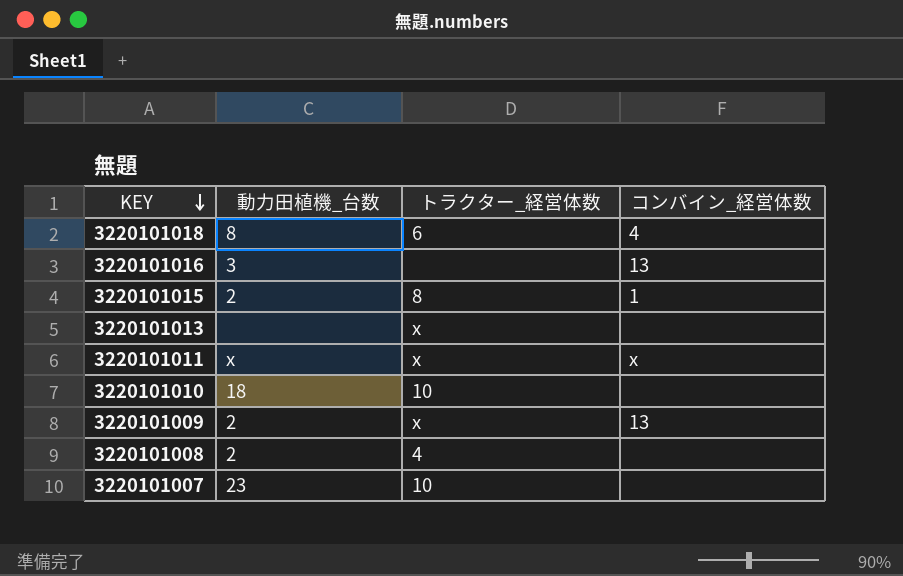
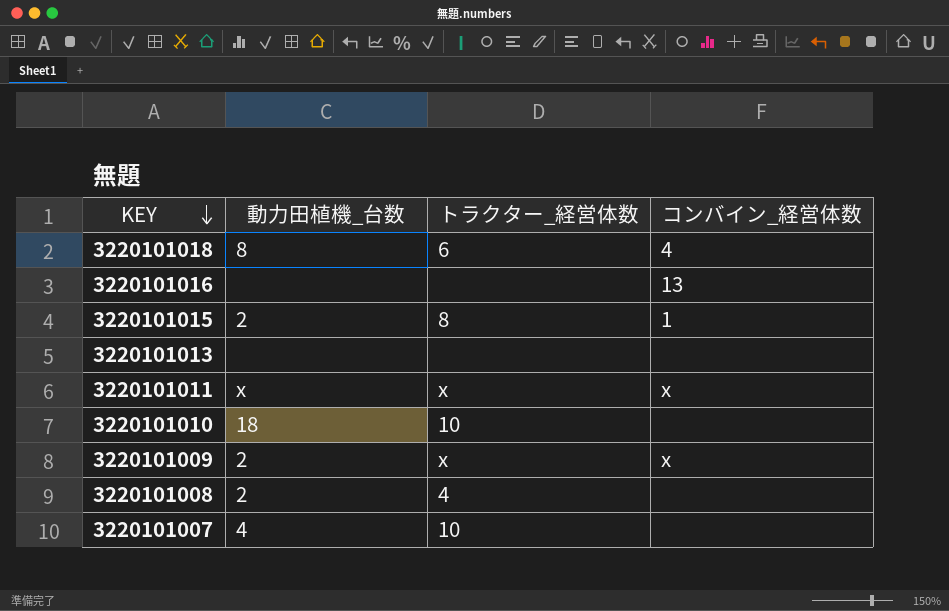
3220101016 | 動力田植機_台数: 3 -> none
3220101013 | トラクター_経営体数: x -> none
3220101009 | コンバイン_経営体数: 13 -> x
3220101007 | 動力田植機_台数: 23 -> 4

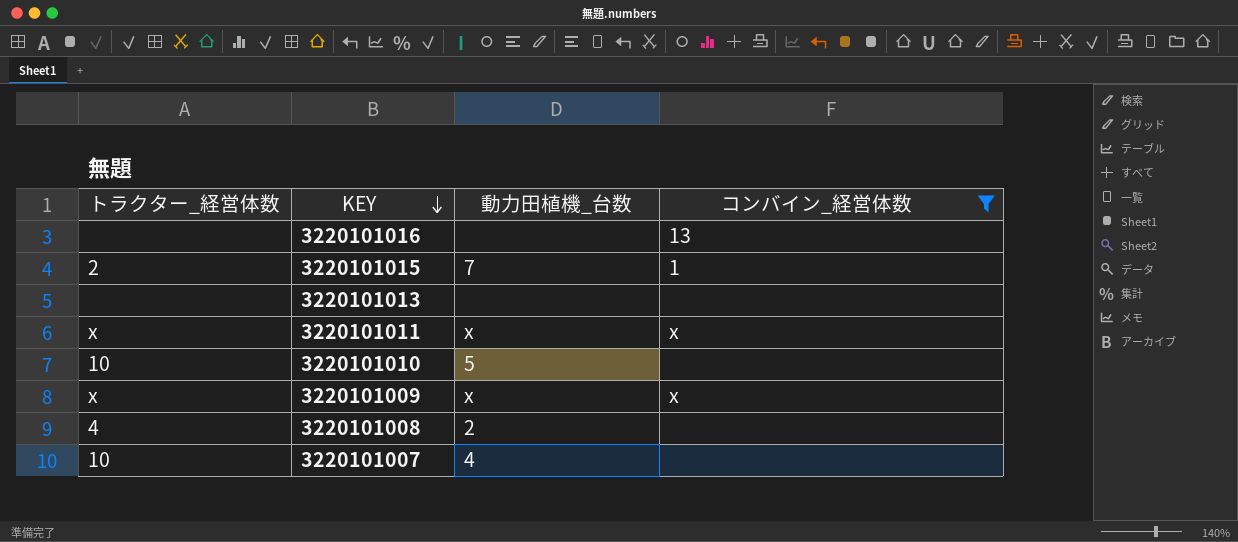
filter: none -> コンバイン_経営体数 != 4
column トラクター_経営体数 | position: 3 -> 1
3220101015 | トラクター_経営体数: 8 -> 2
3220101015 | 動力田植機_台数: 2 -> 7
3220101010 | 動力田植機_台数: 18 -> 5
3220101009 | 動力田植機_台数: 2 -> x

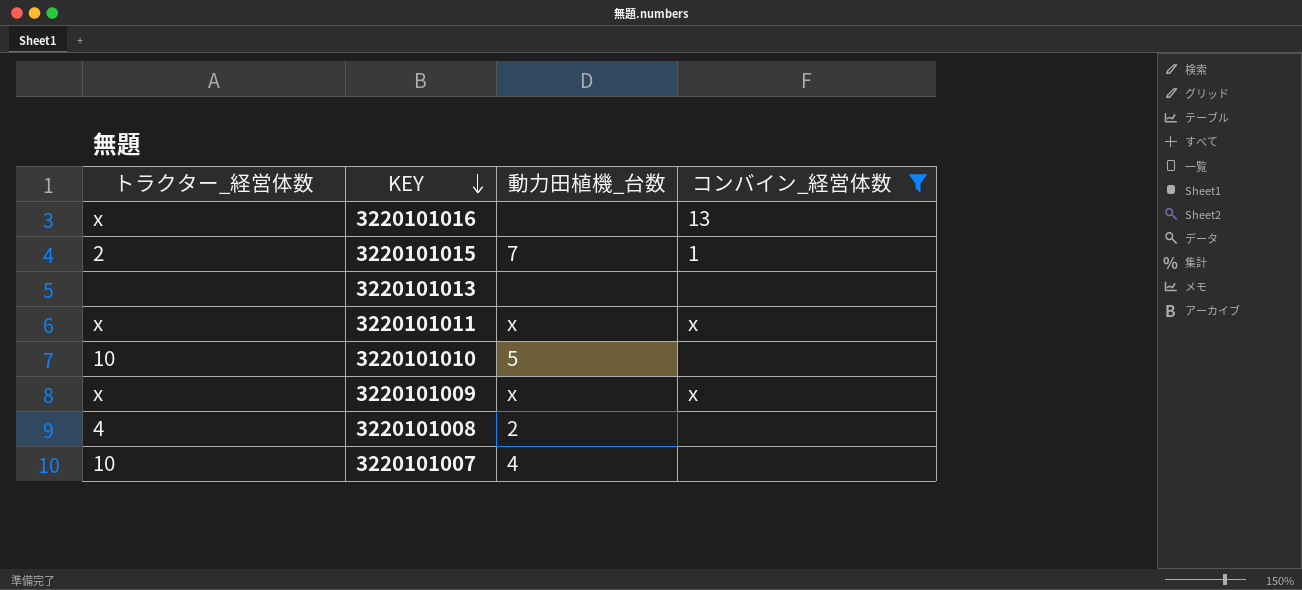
3220101016 | トラクター_経営体数: none -> x

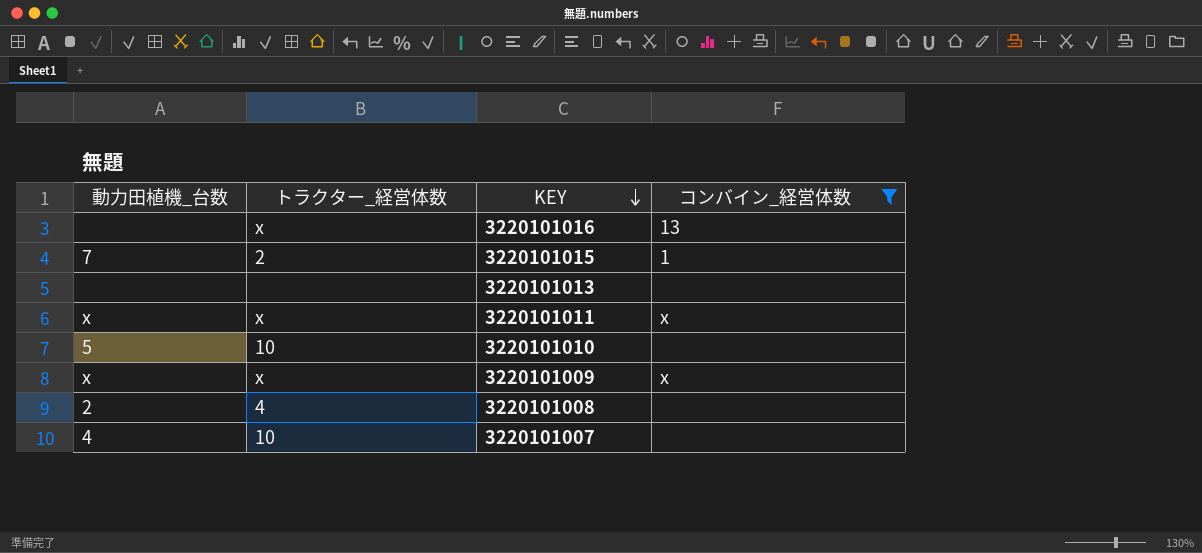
column 動力田植機_台数 | position: 3 -> 1

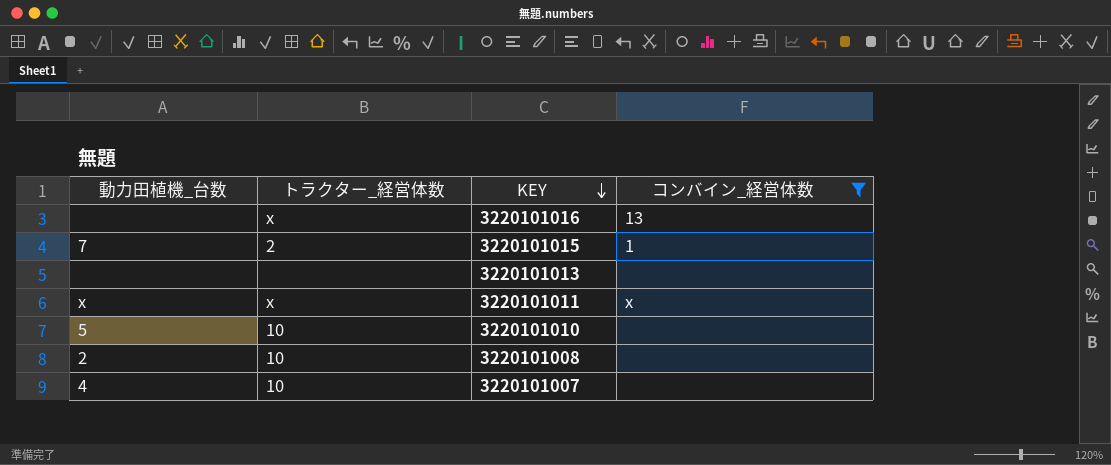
row 3220101009: x | x | x -> none
3220101008 | トラクター_経営体数: 4 -> 10

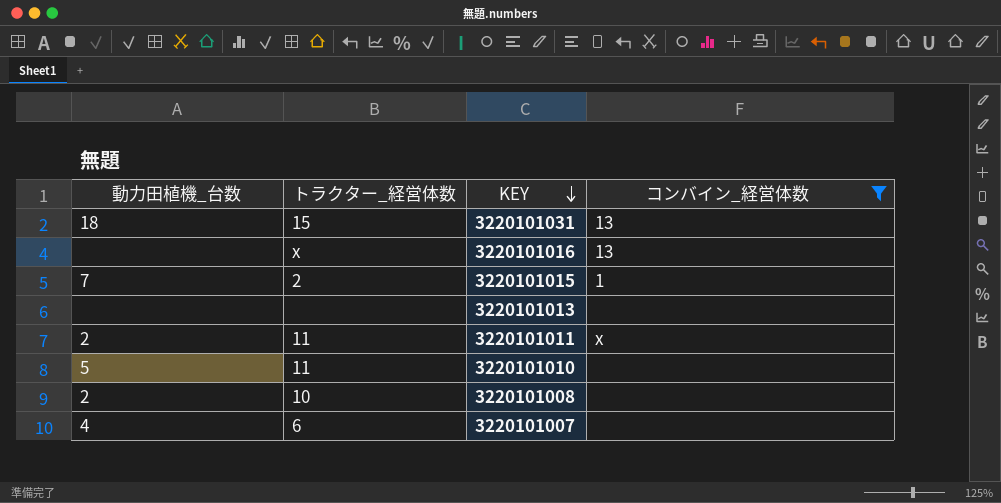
row 3220101031: none -> 18 | 15 | 13
3220101011 | 動力田植機_台数: x -> 2
3220101011 | トラクター_経営体数: x -> 11
3220101010 | トラクター_経営体数: 10 -> 11
3220101007 | トラクター_経営体数: 10 -> 6

